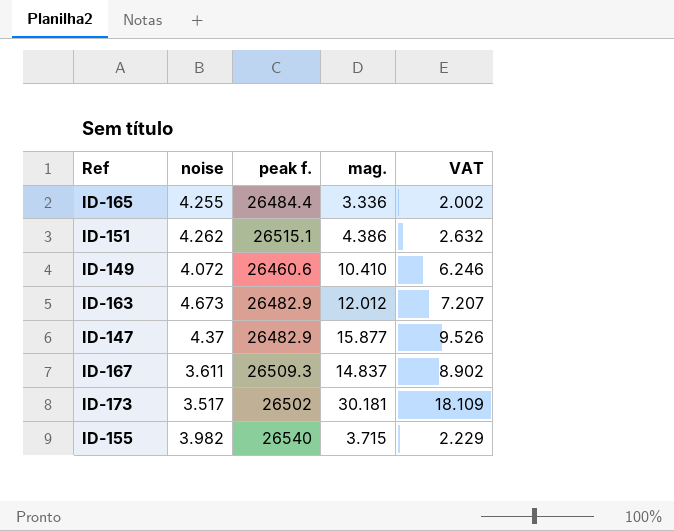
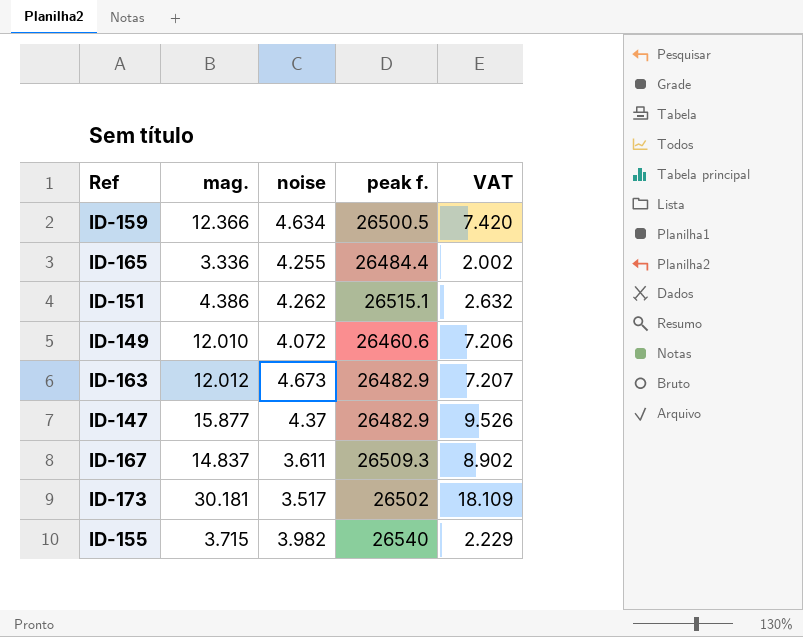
column mag. | position: 4 -> 2
row ID-159: none -> 12.366 | 4.634 | 26500.5 | 7.420
ID-149 | mag.: 10.410 -> 12.010
ID-149 | VAT: 6.246 -> 7.206

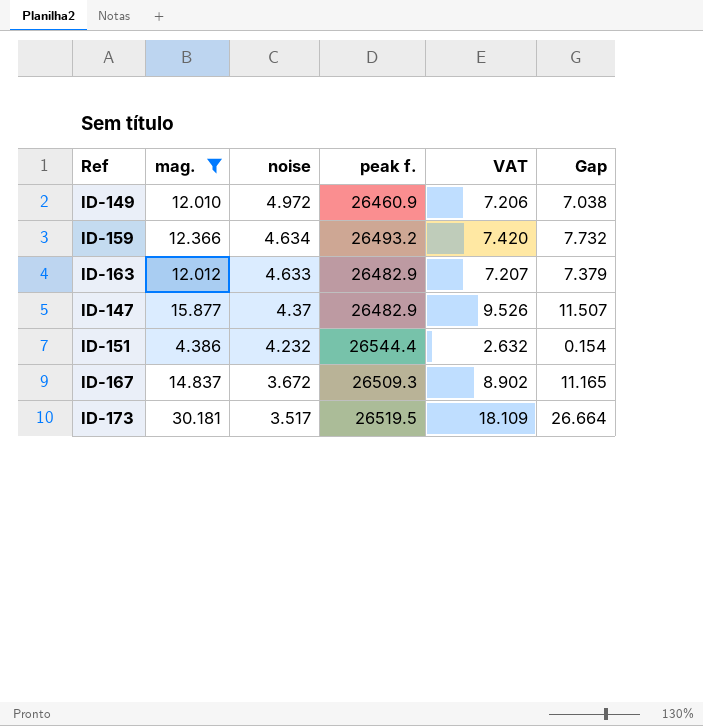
filter: none -> mag. >= 4.386
row order: none -> noise descending
column Gap | formula: none -> [mag.] - [noise]
ID-149 | noise: 4.072 -> 4.972
ID-149 | peak f.: 26460.6 -> 26460.9
ID-159 | peak f.: 26500.5 -> 26493.2
ID-163 | noise: 4.673 -> 4.633
ID-151 | noise: 4.262 -> 4.232
ID-151 | peak f.: 26515.1 -> 26544.4
ID-167 | noise: 3.611 -> 3.672
ID-173 | peak f.: 26502 -> 26519.5

